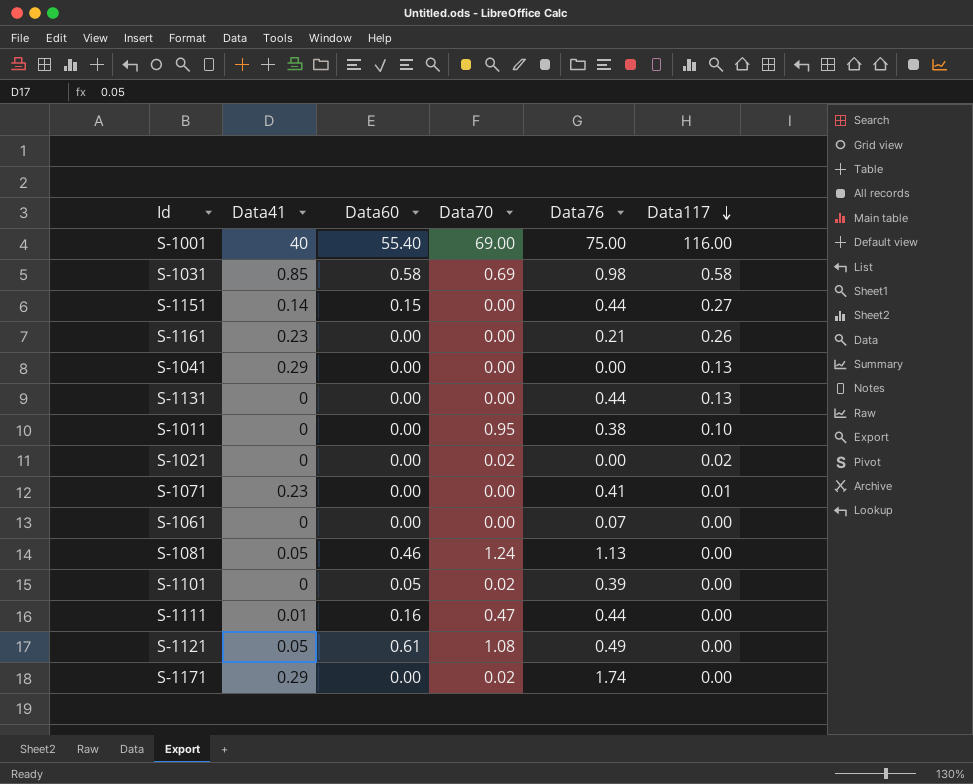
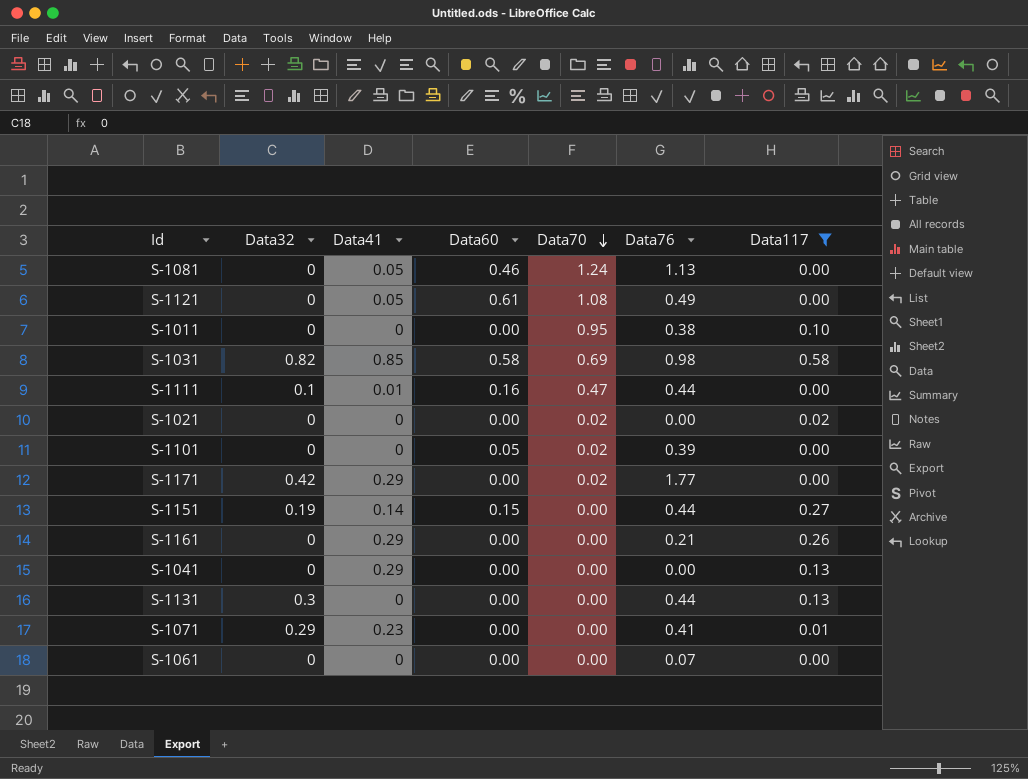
filter: none -> Data117 != 116.00
row order: Data117 descending -> Data70 descending
column Data32 | position: none -> 2
S-1171 | Data76: 1.74 -> 1.77
S-1161 | Data41: 0.23 -> 0.29

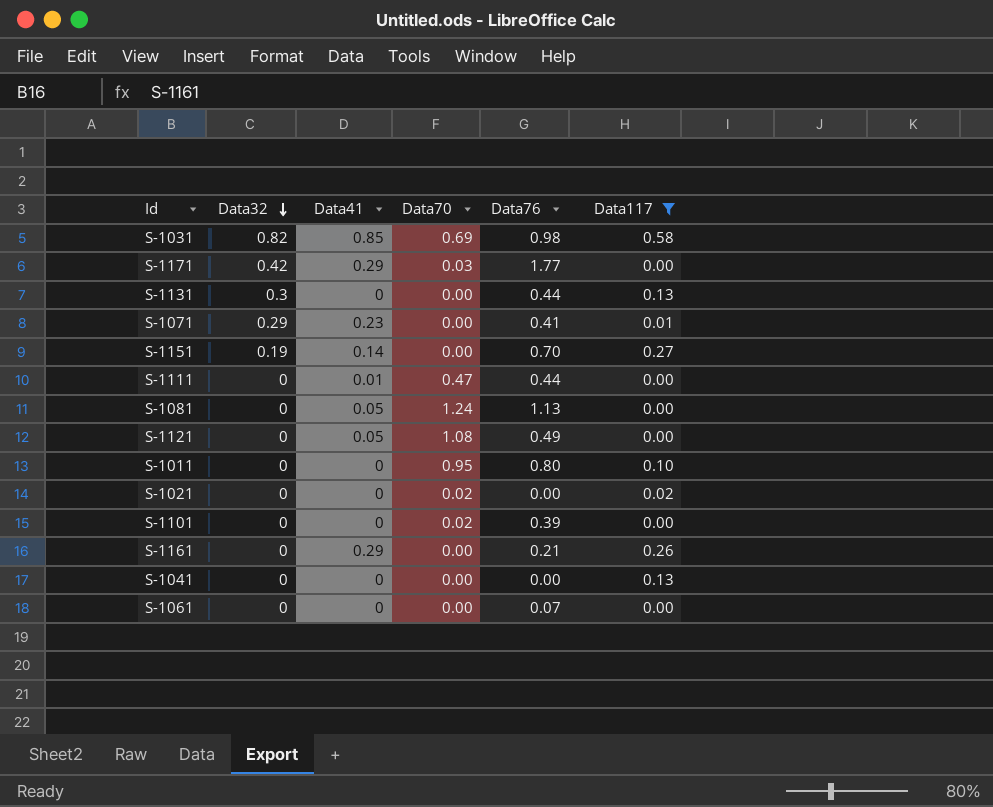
row order: Data70 descending -> Data32 descending
column Data60 | position: 4 -> none
S-1171 | Data70: 0.02 -> 0.03
S-1151 | Data76: 0.44 -> 0.70
S-1111 | Data32: 0.1 -> 0
S-1011 | Data76: 0.38 -> 0.80
S-1041 | Data41: 0.29 -> 0

